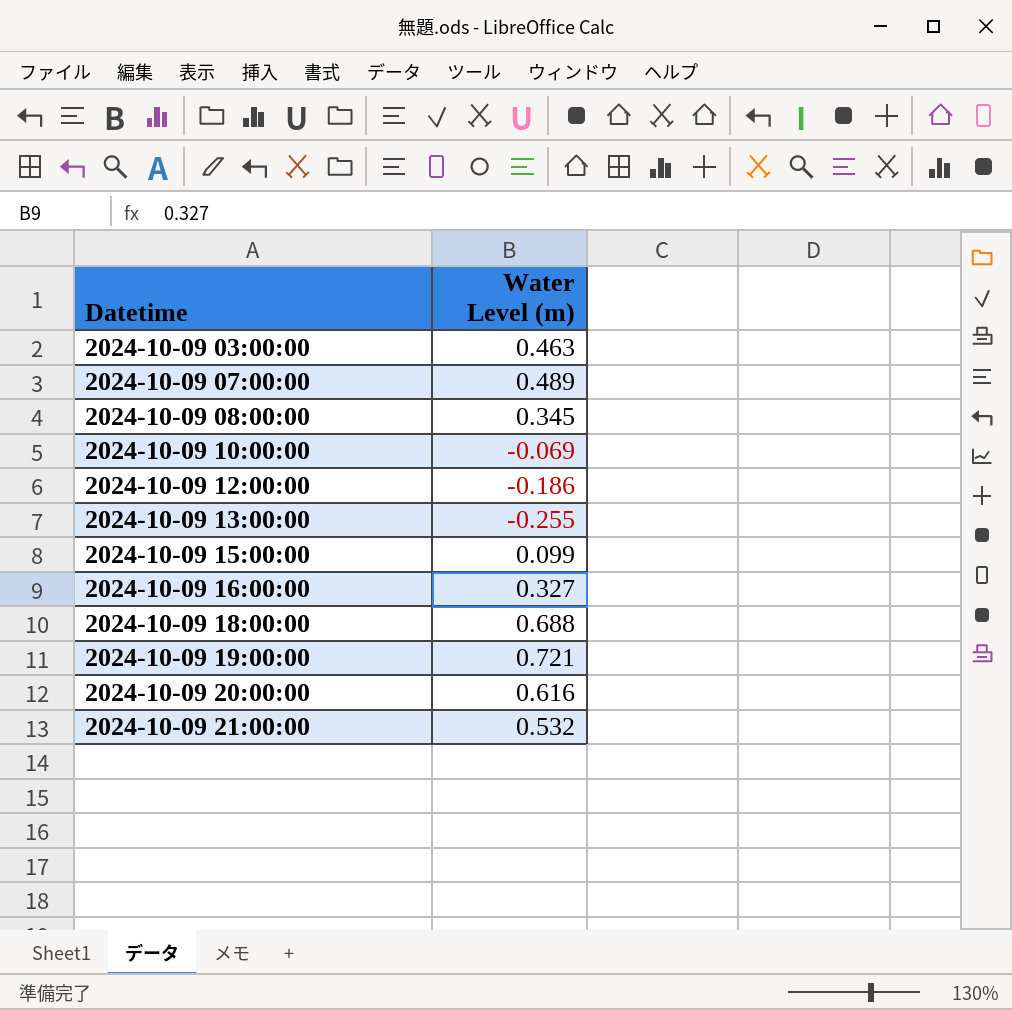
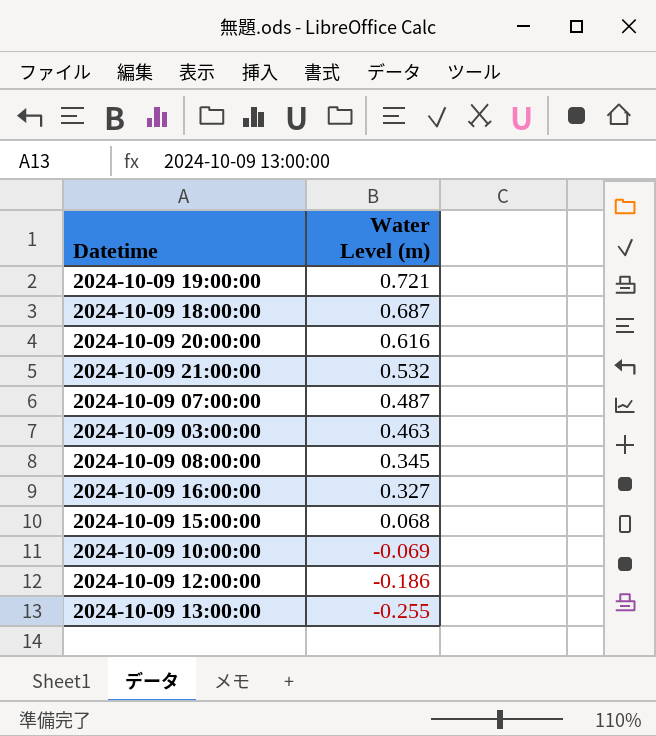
row order: Datetime ascending -> Water Level (m) descending
2024-10-09 18:00:00 | Water Level (m): 0.688 -> 0.687
2024-10-09 07:00:00 | Water Level (m): 0.489 -> 0.487
2024-10-09 15:00:00 | Water Level (m): 0.099 -> 0.068

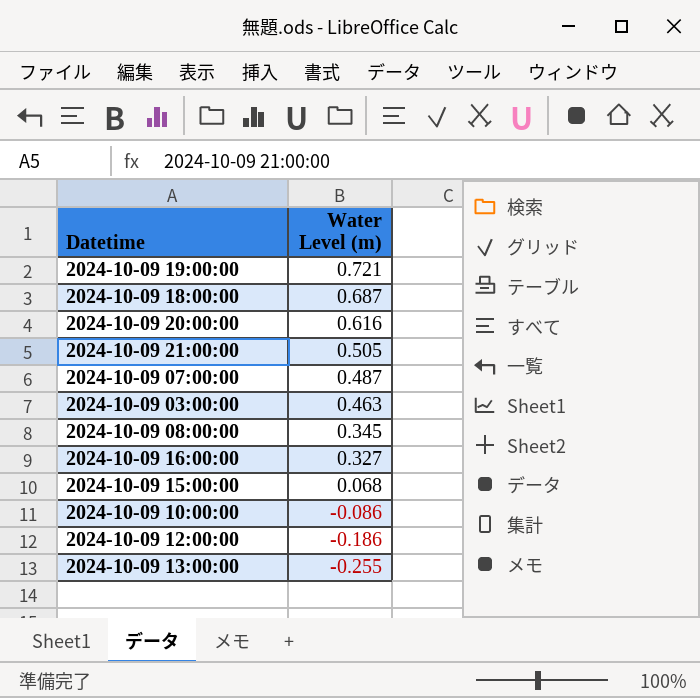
2024-10-09 21:00:00 | Water Level (m): 0.532 -> 0.505
2024-10-09 10:00:00 | Water Level (m): -0.069 -> -0.086

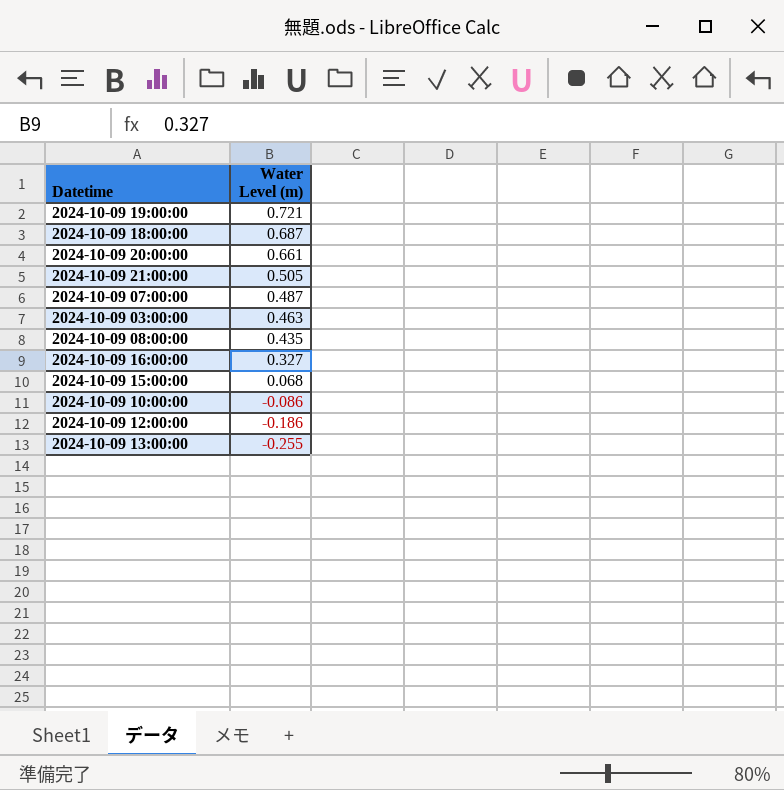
2024-10-09 20:00:00 | Water Level (m): 0.616 -> 0.661
2024-10-09 08:00:00 | Water Level (m): 0.345 -> 0.435

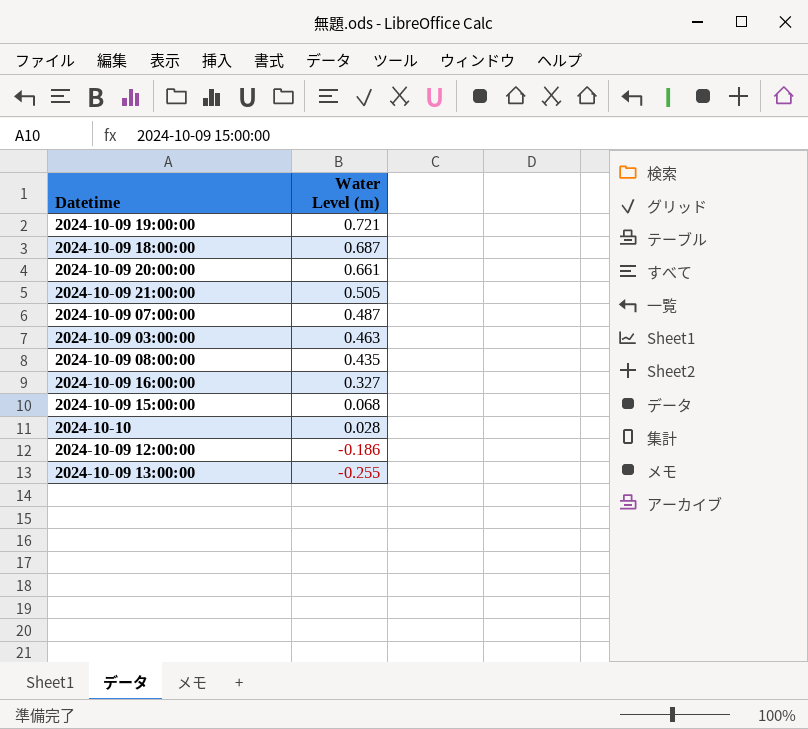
row 2024-10-09 10:00:00: -0.086 -> none
row 2024-10-10: none -> 0.028

